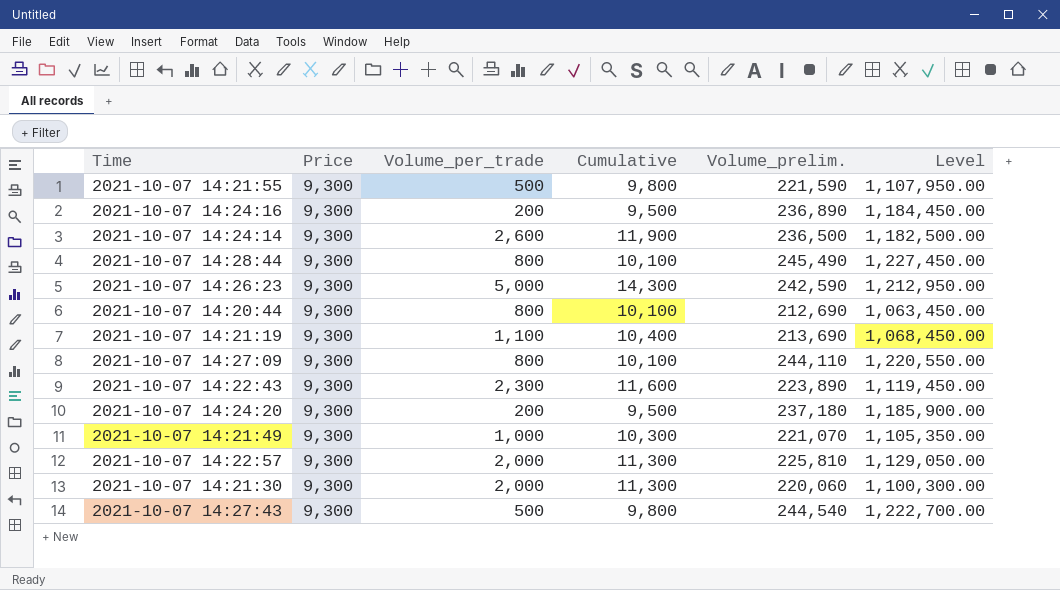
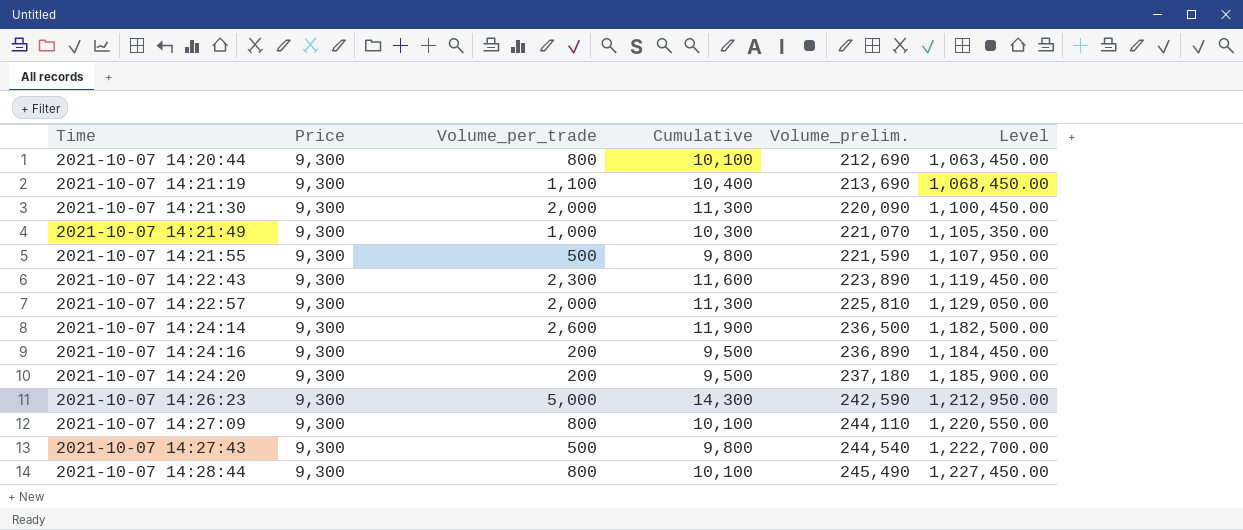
row order: none -> Time ascending
2021-10-07 14:21:30 | Volume_prelim.: 220,060 -> 220,090
2021-10-07 14:21:30 | Level: 1,100,300.00 -> 1,100,450.00

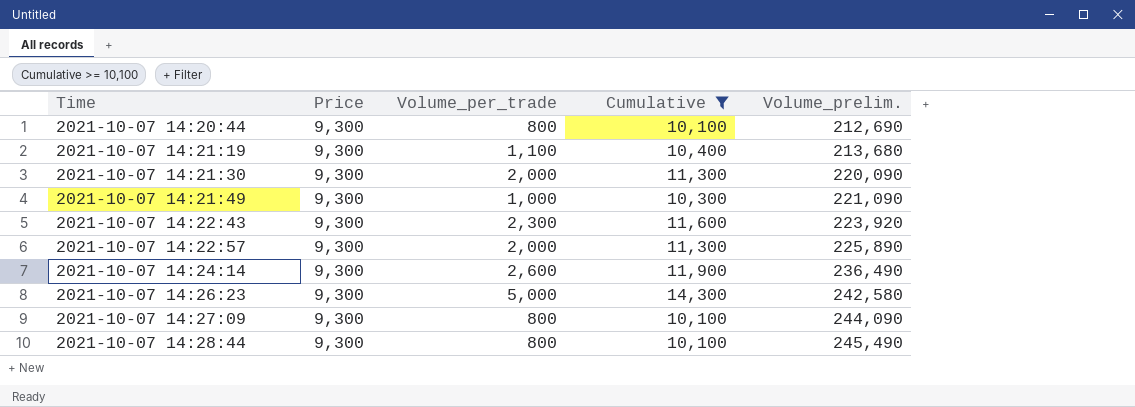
filter: none -> Cumulative >= 10,100
column Level | formula: [Volume_prelim.] * 5 -> none
2021-10-07 14:21:19 | Volume_prelim.: 213,690 -> 213,680
2021-10-07 14:21:49 | Volume_prelim.: 221,070 -> 221,090
2021-10-07 14:22:43 | Volume_prelim.: 223,890 -> 223,920
2021-10-07 14:22:57 | Volume_prelim.: 225,810 -> 225,890
2021-10-07 14:24:14 | Volume_prelim.: 236,500 -> 236,490
2021-10-07 14:26:23 | Volume_prelim.: 242,590 -> 242,580
2021-10-07 14:27:09 | Volume_prelim.: 244,110 -> 244,090

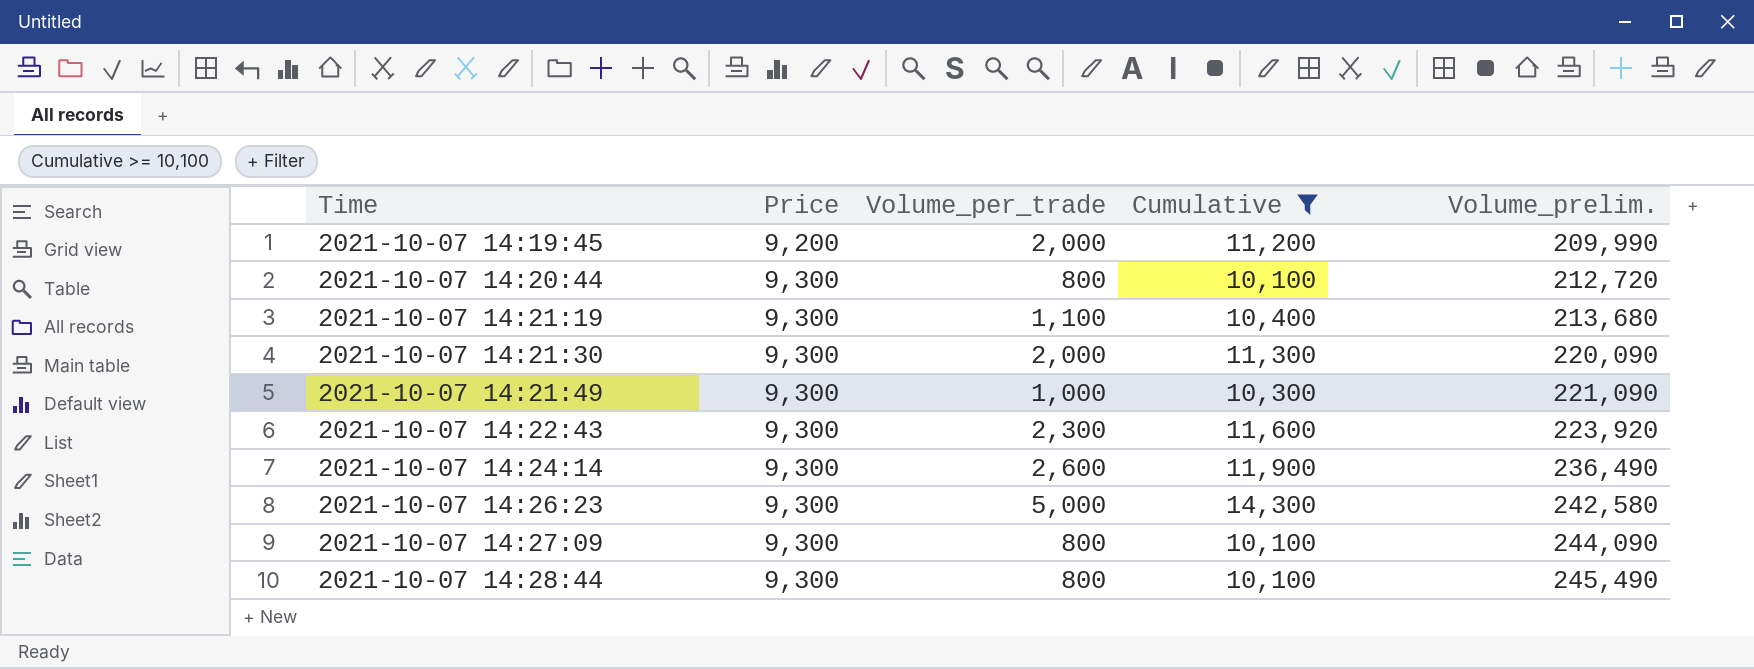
row 2021-10-07 14:22:57: 9,300 | 2,000 | 11,300 | 225,890 -> none
row 2021-10-07 14:19:45: none -> 9,200 | 2,000 | 11,200 | 209,990
2021-10-07 14:20:44 | Volume_prelim.: 212,690 -> 212,720

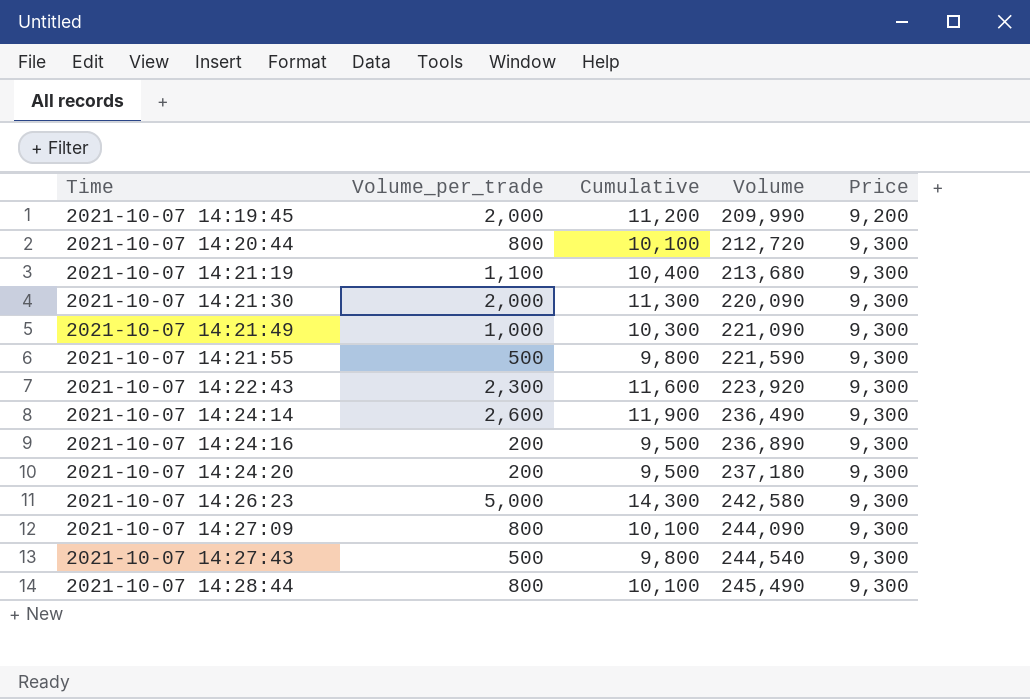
filter: Cumulative >= 10,100 -> none
column name: Volume_prelim. -> Volume
column Price | position: 2 -> 5

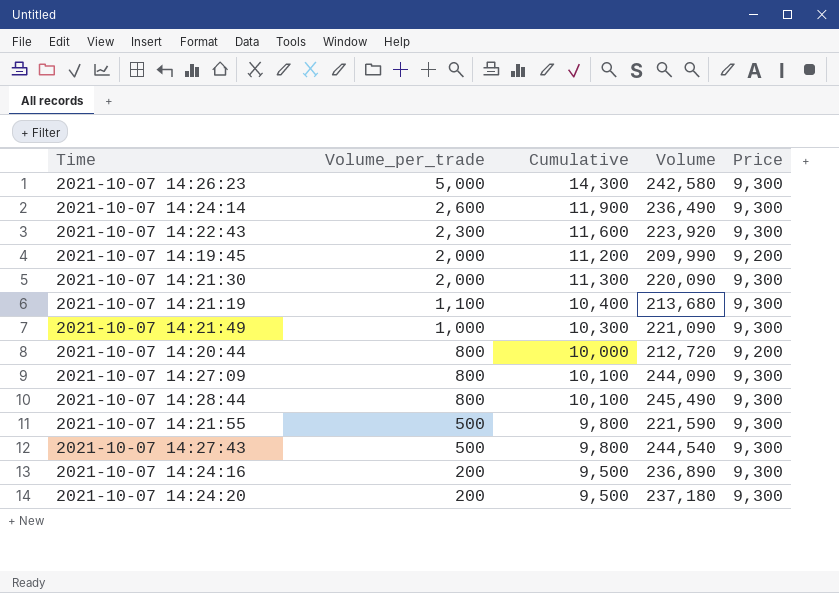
row order: Time ascending -> Volume_per_trade descending
2021-10-07 14:20:44 | Cumulative: 10,100 -> 10,000
2021-10-07 14:20:44 | Price: 9,300 -> 9,200

